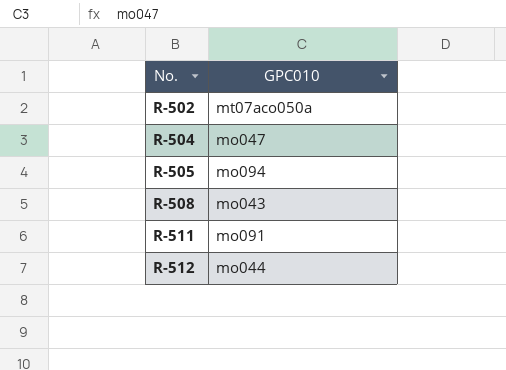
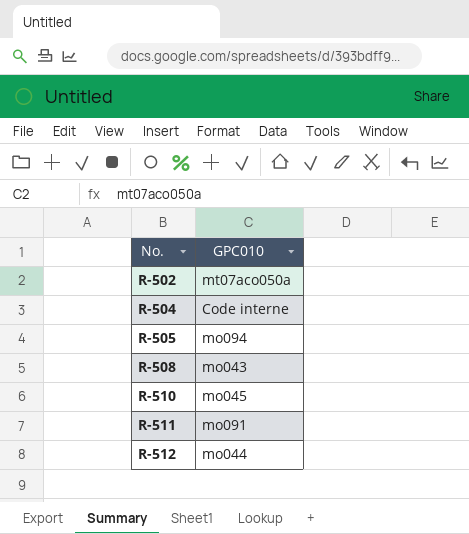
R-504 | GPC010: mo047 -> Code interne
row R-510: none -> mo045

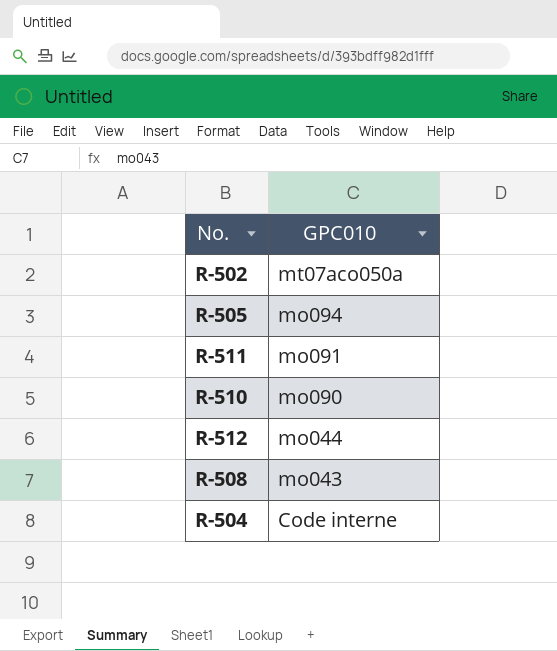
row order: No. ascending -> GPC010 descending
R-510 | GPC010: mo045 -> mo090

